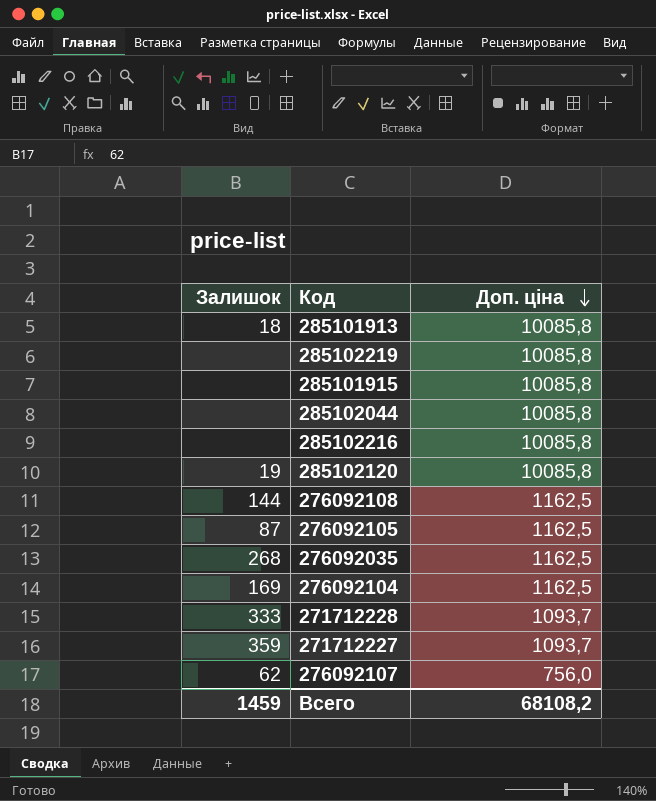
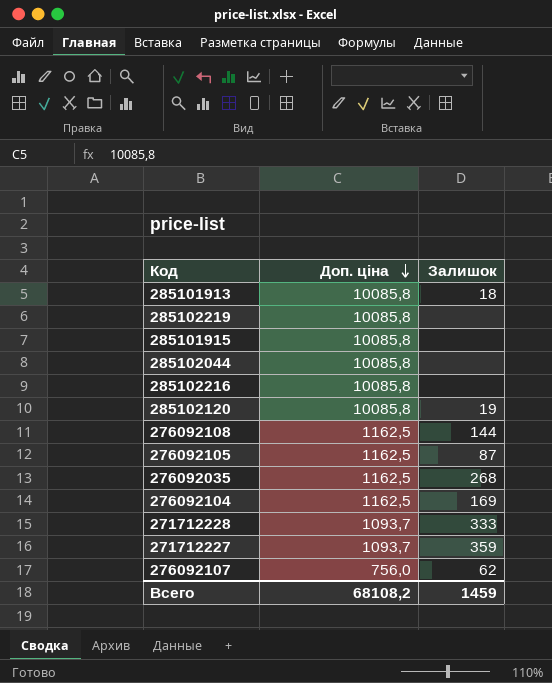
column Залишок | position: 1 -> 3

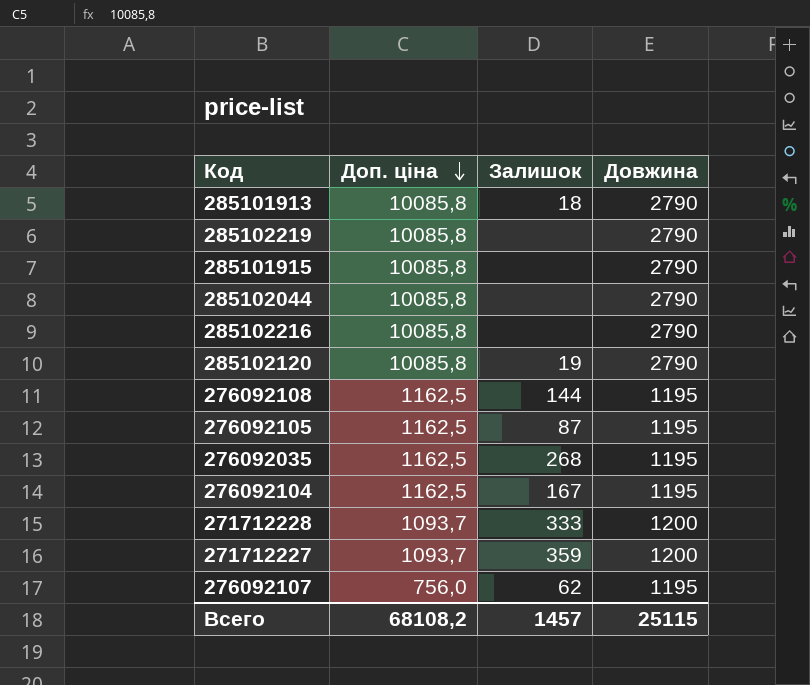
column Довжина | position: none -> 4
276092104 | Залишок: 169 -> 167
Всего | Залишок: 1459 -> 1457

